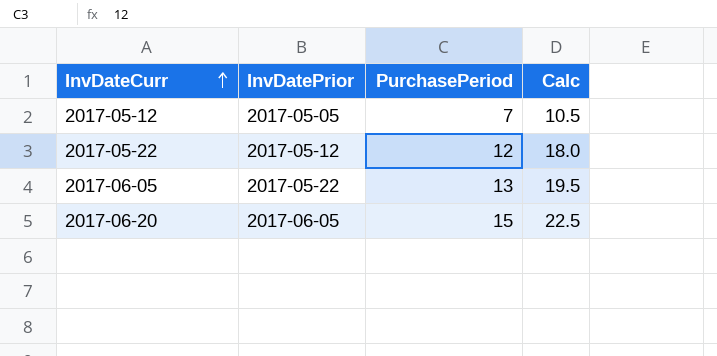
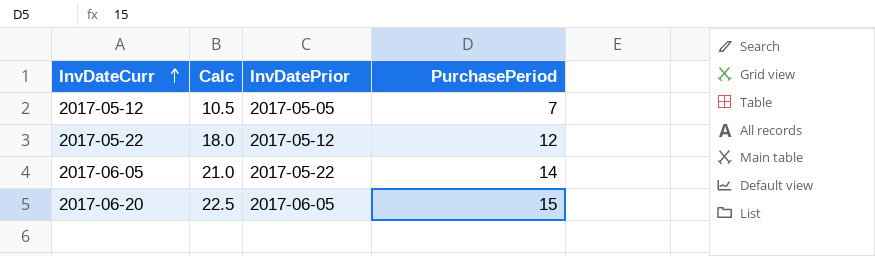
column Calc | position: 4 -> 2
2017-06-05 | Calc: 19.5 -> 21.0
2017-06-05 | PurchasePeriod: 13 -> 14

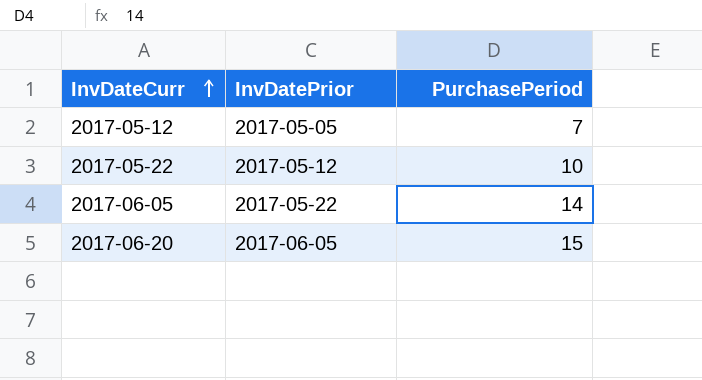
column Calc | formula: [PurchasePeriod] * 1.5 -> none
2017-05-22 | PurchasePeriod: 12 -> 10

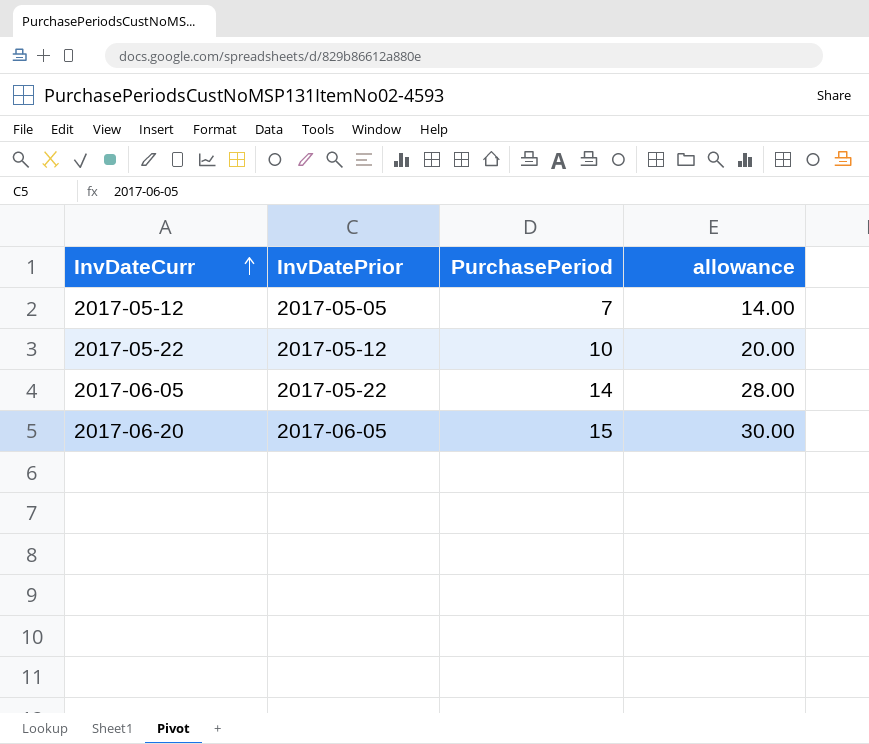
column allowance | formula: none -> [PurchasePeriod] * 2

